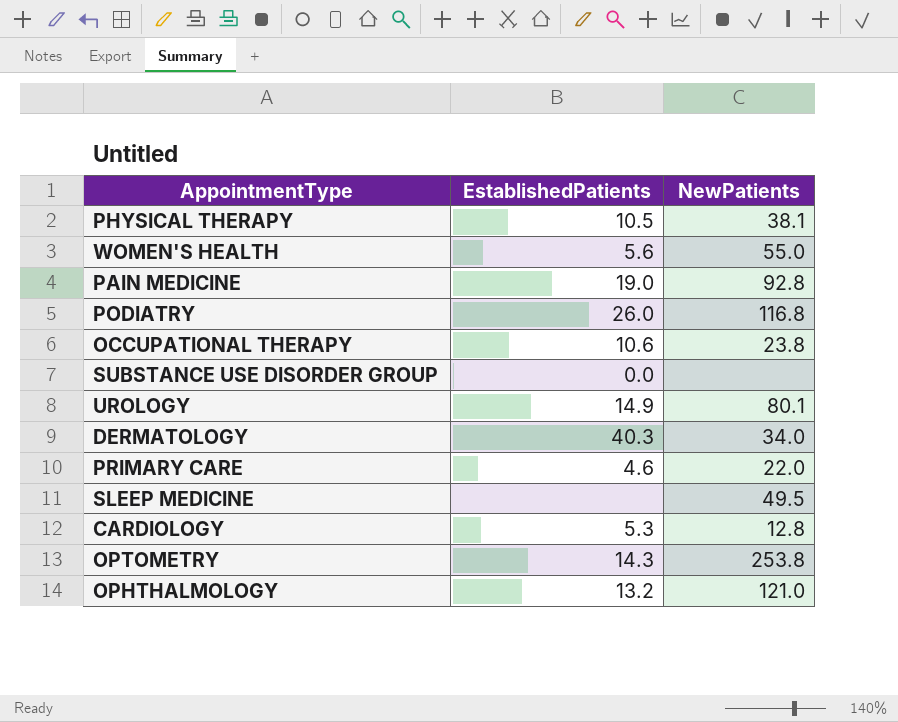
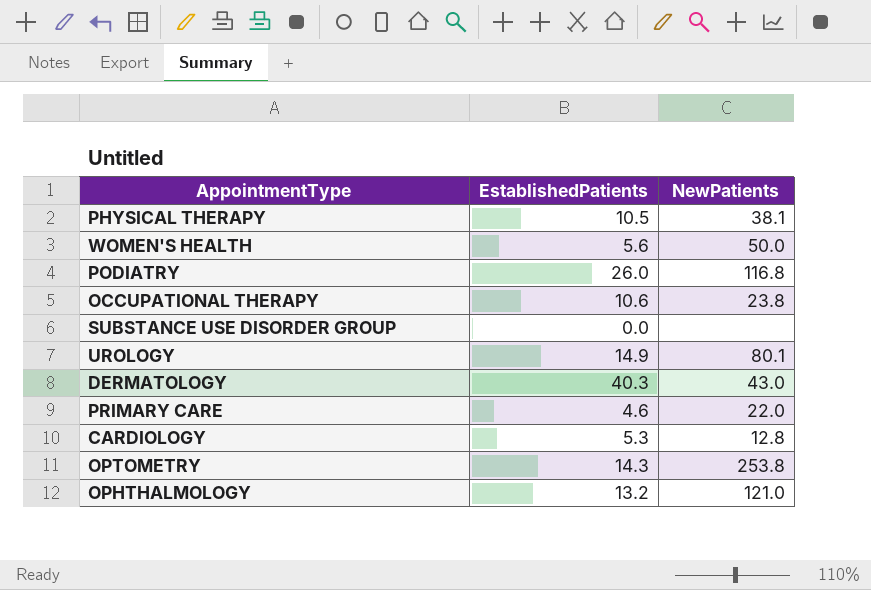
row PAIN MEDICINE: 19.0 | 92.8 -> none
row SLEEP MEDICINE: none | 49.5 -> none
WOMEN'S HEALTH | NewPatients: 55.0 -> 50.0
DERMATOLOGY | NewPatients: 34.0 -> 43.0

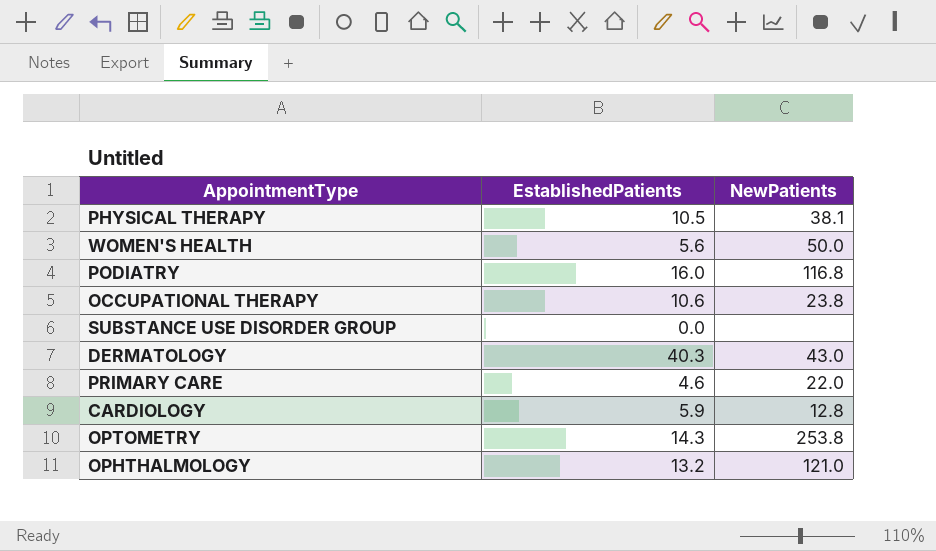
row UROLOGY: 14.9 | 80.1 -> none
PODIATRY | EstablishedPatients: 26.0 -> 16.0
CARDIOLOGY | EstablishedPatients: 5.3 -> 5.9

